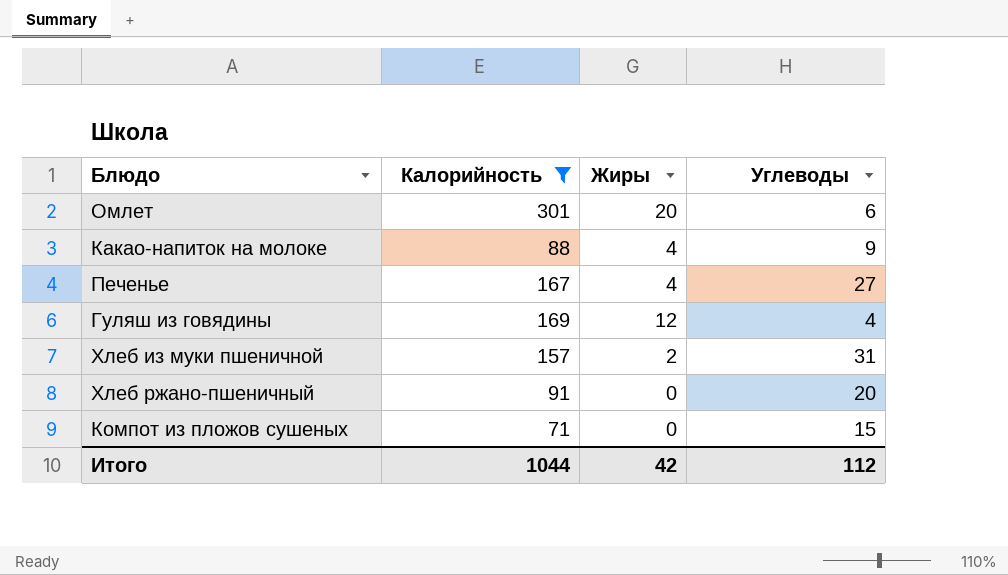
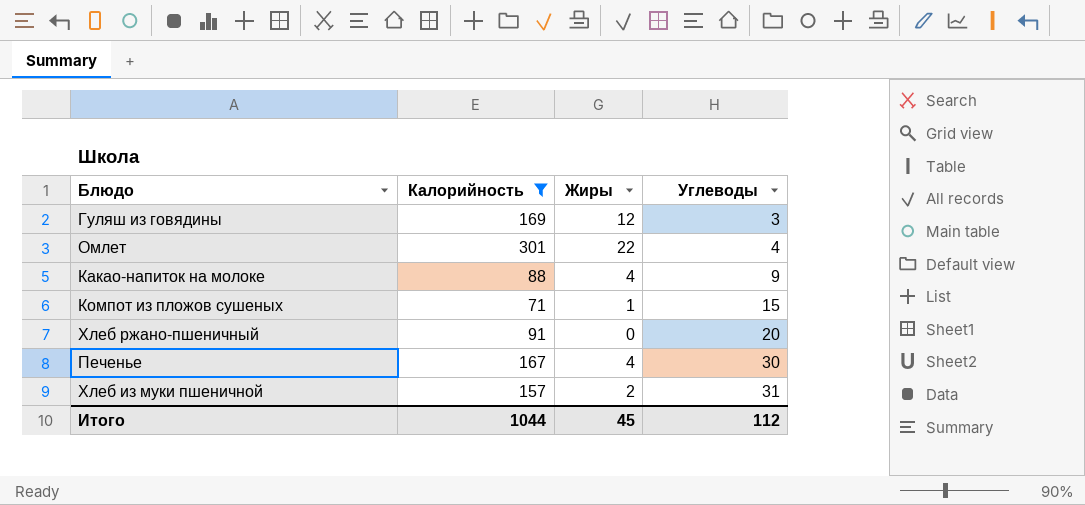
row order: none -> Углеводы ascending
Гуляш из говядины | Углеводы: 4 -> 3
Омлет | Жиры: 20 -> 22
Омлет | Углеводы: 6 -> 4
Компот из пложов сушеных | Жиры: 0 -> 1
Печенье | Углеводы: 27 -> 30
Итого | Жиры: 42 -> 45

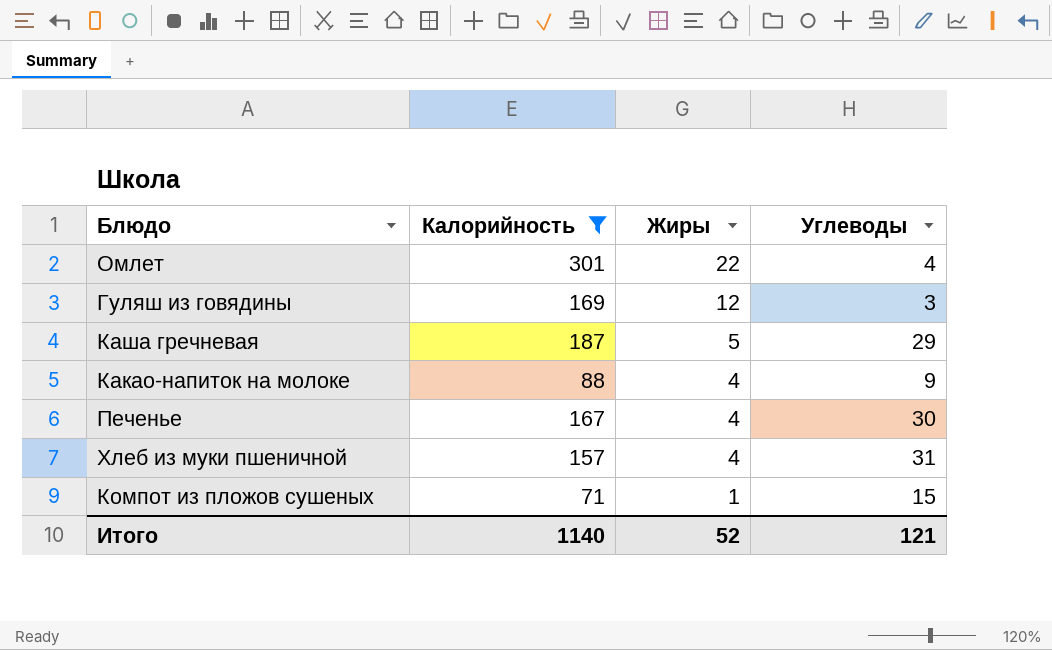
row order: Углеводы ascending -> Жиры descending
row Хлеб ржано-пшеничный: 91 | 0 | 20 -> none
row Каша гречневая: none -> 187 | 5 | 29
Хлеб из муки пшеничной | Жиры: 2 -> 4
Итого | Калорийность: 1044 -> 1140
Итого | Жиры: 45 -> 52
Итого | Углеводы: 112 -> 121

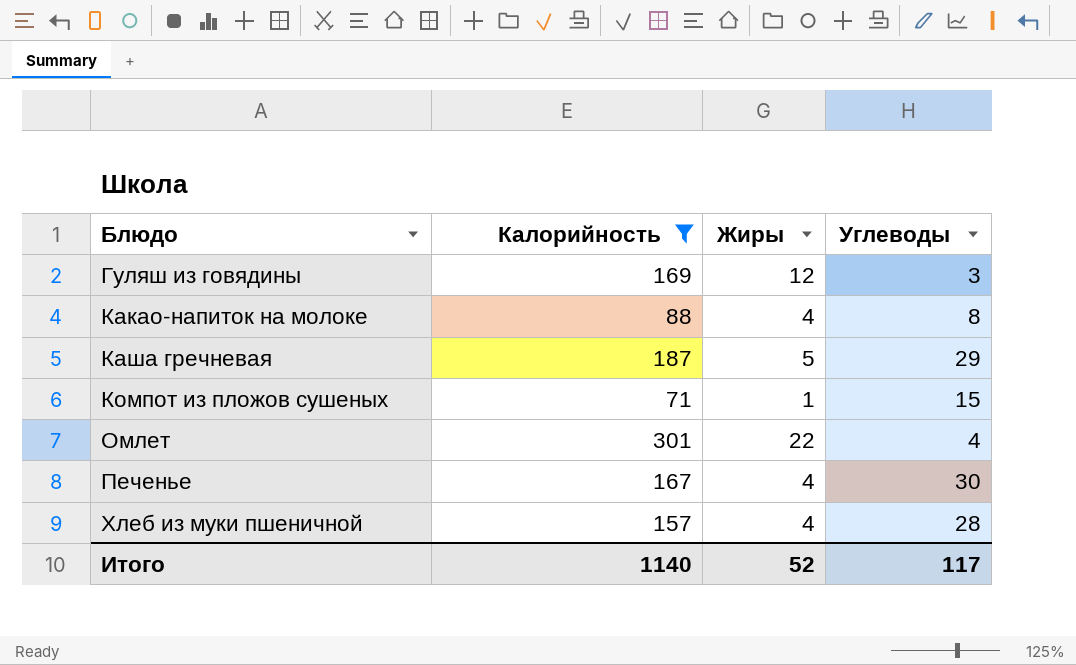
row order: Жиры descending -> Блюдо ascending
Какао-напиток на молоке | Углеводы: 9 -> 8
Хлеб из муки пшеничной | Углеводы: 31 -> 28
Итого | Углеводы: 121 -> 117

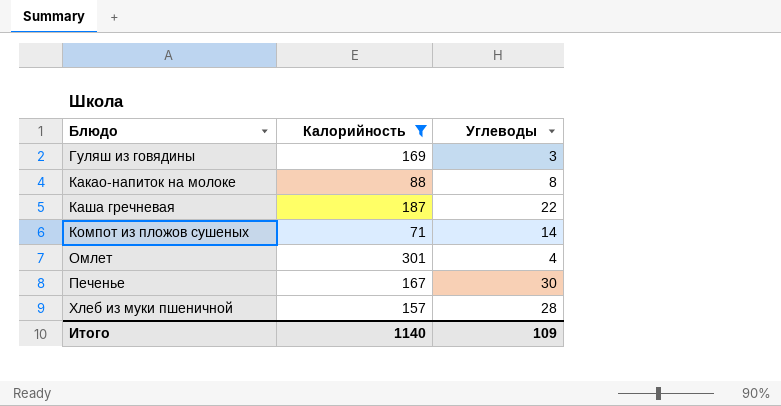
column Жиры | position: 3 -> none
Каша гречневая | Углеводы: 29 -> 22
Компот из пложов сушеных | Углеводы: 15 -> 14
Итого | Углеводы: 117 -> 109

